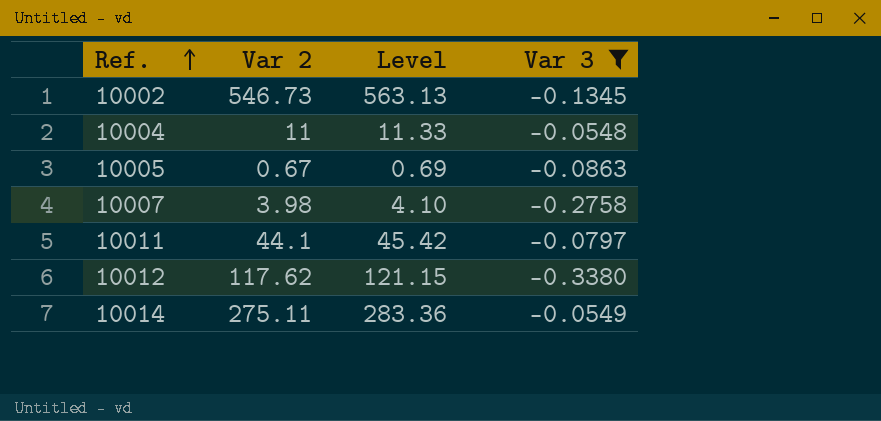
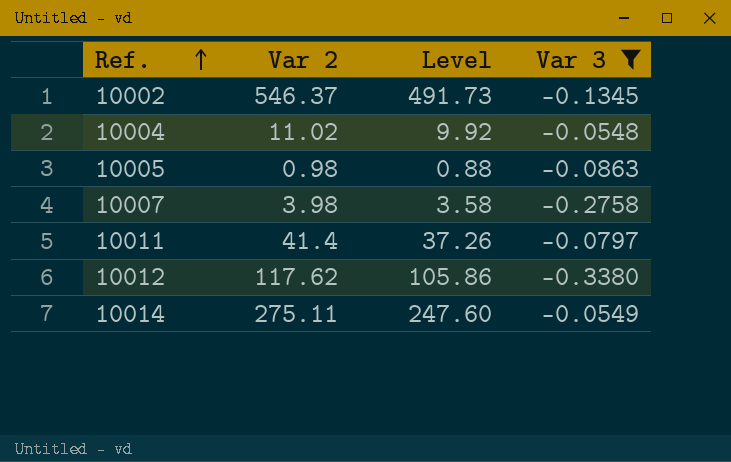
column Level | formula: [Var 2] * 1.03 -> [Var 2] * 0.9
10002 | Var 2: 546.73 -> 546.37
10004 | Var 2: 11 -> 11.02
10005 | Var 2: 0.67 -> 0.98
10011 | Var 2: 44.1 -> 41.4

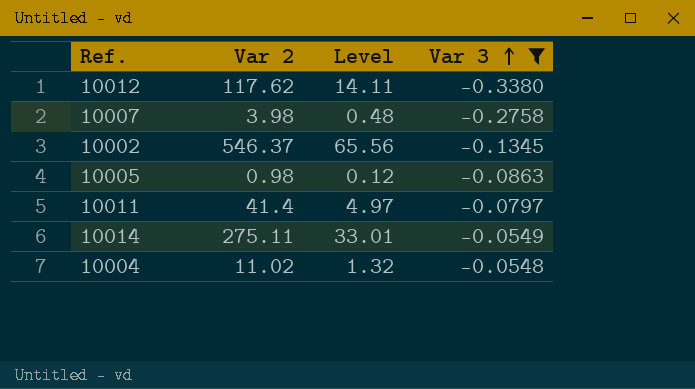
row order: Ref. ascending -> Var 3 ascending
column Level | formula: [Var 2] * 0.9 -> [Var 2] * 0.12

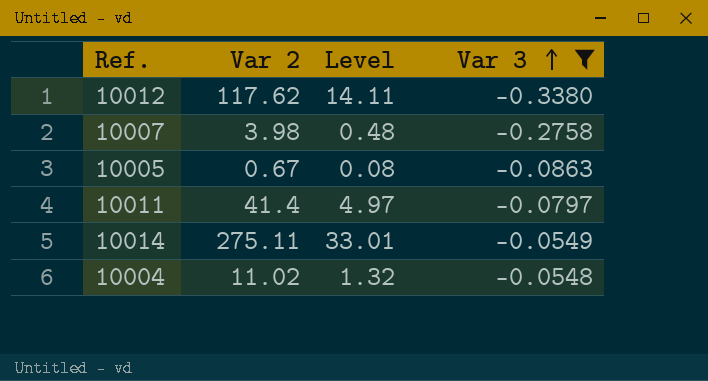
row 10002: 546.37 | 65.56 | -0.1345 -> none
10005 | Var 2: 0.98 -> 0.67
10005 | Level: 0.12 -> 0.08

